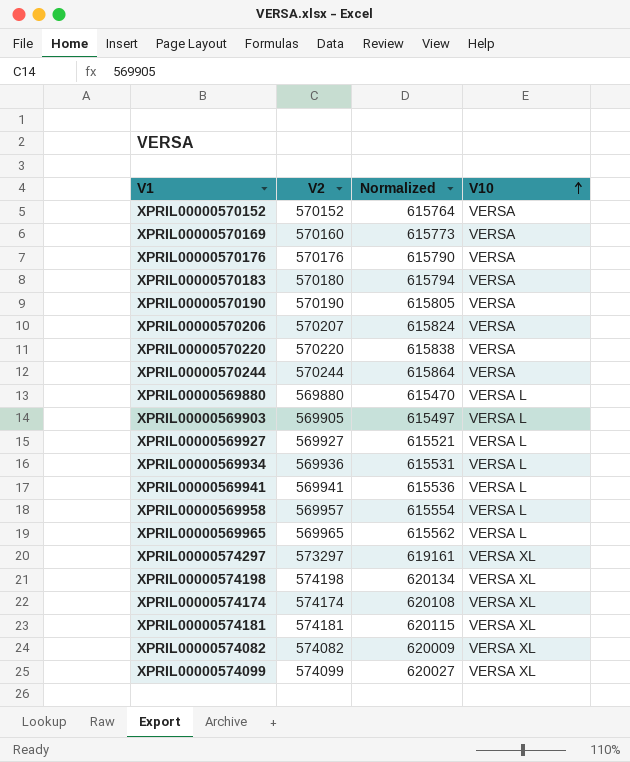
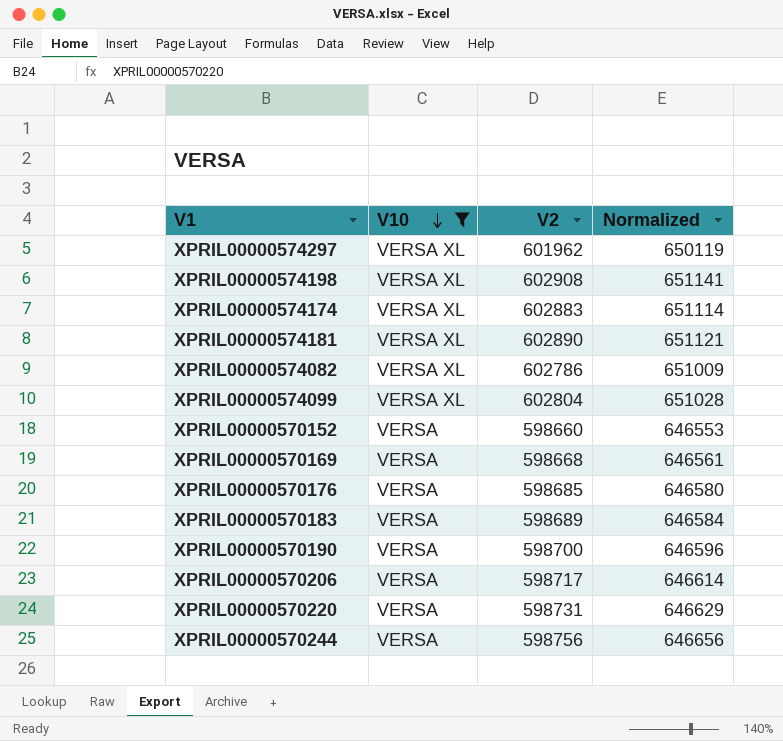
filter: none -> V10 != VERSA L
row order: V10 ascending -> V10 descending
column V10 | position: 4 -> 2
XPRIL00000574297 | V2: 573297 -> 601962
XPRIL00000574297 | Normalized: 619161 -> 650119
XPRIL00000574198 | V2: 574198 -> 602908
XPRIL00000574198 | Normalized: 620134 -> 651141
XPRIL00000574174 | V2: 574174 -> 602883
XPRIL00000574174 | Normalized: 620108 -> 651114
XPRIL00000574181 | V2: 574181 -> 602890
XPRIL00000574181 | Normalized: 620115 -> 651121
XPRIL00000574082 | V2: 574082 -> 602786
XPRIL00000574082 | Normalized: 620009 -> 651009
XPRIL00000574099 | V2: 574099 -> 602804
XPRIL00000574099 | Normalized: 620027 -> 651028
XPRIL00000570152 | V2: 570152 -> 598660
XPRIL00000570152 | Normalized: 615764 -> 646553
XPRIL00000570169 | V2: 570160 -> 598668
XPRIL00000570169 | Normalized: 615773 -> 646561
XPRIL00000570176 | V2: 570176 -> 598685
XPRIL00000570176 | Normalized: 615790 -> 646580
XPRIL00000570183 | V2: 570180 -> 598689
XPRIL00000570183 | Normalized: 615794 -> 646584
XPRIL00000570190 | V2: 570190 -> 598700
XPRIL00000570190 | Normalized: 615805 -> 646596
XPRIL00000570206 | V2: 570207 -> 598717
XPRIL00000570206 | Normalized: 615824 -> 646614
XPRIL00000570220 | V2: 570220 -> 598731
XPRIL00000570220 | Normalized: 615838 -> 646629
XPRIL00000570244 | V2: 570244 -> 598756
XPRIL00000570244 | Normalized: 615864 -> 646656

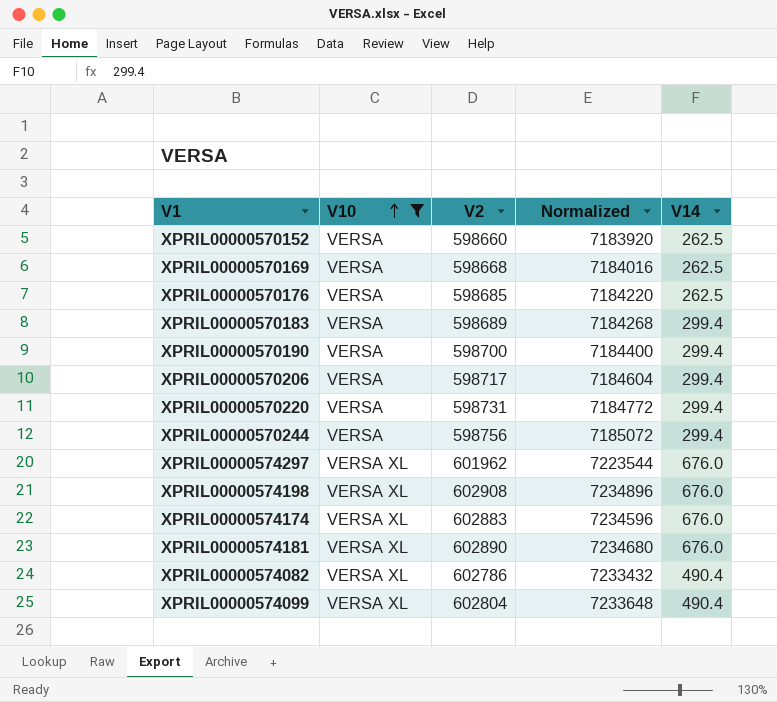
row order: V10 descending -> V10 ascending
column Normalized | formula: [V2] * 1.08 -> [V2] * 12
column V14 | position: none -> 5

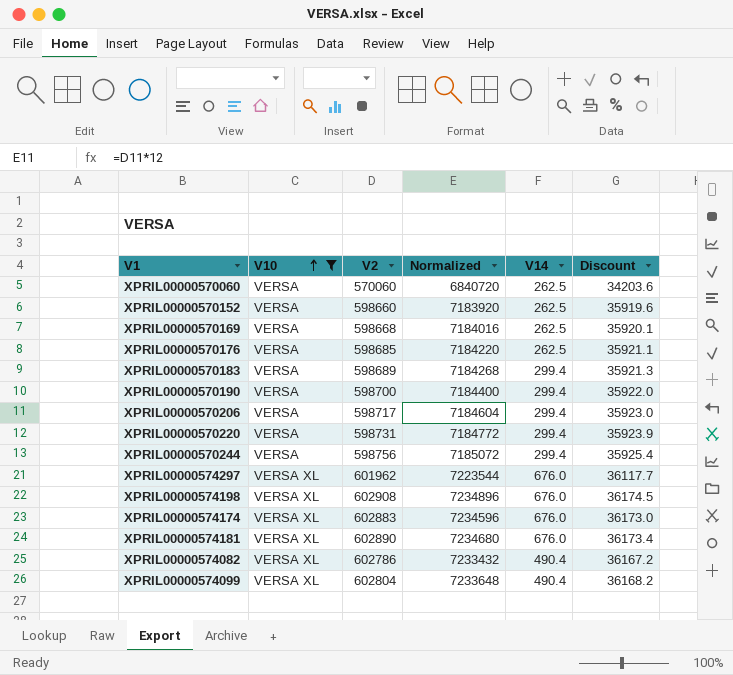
column Discount | formula: none -> [V2] * 0.06
row XPRIL00000570060: none -> VERSA | 570060 | 6840720 | 262.5 | 34203.6

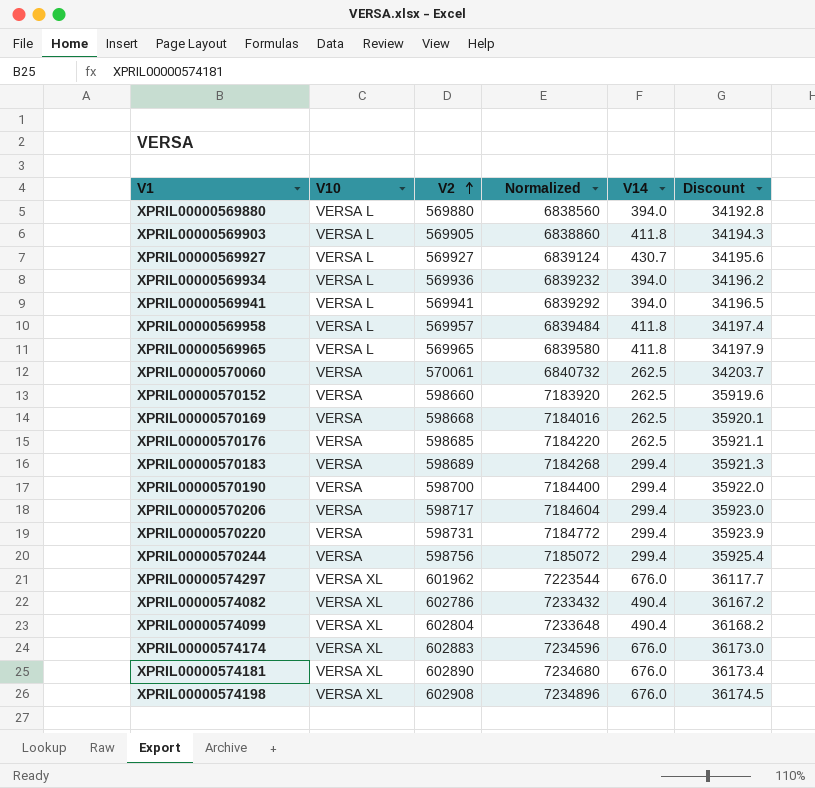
filter: V10 != VERSA L -> none
row order: V10 ascending -> V2 ascending
XPRIL00000570060 | V2: 570060 -> 570061
XPRIL00000570060 | Normalized: 6840720 -> 6840732
XPRIL00000570060 | Discount: 34203.6 -> 34203.7

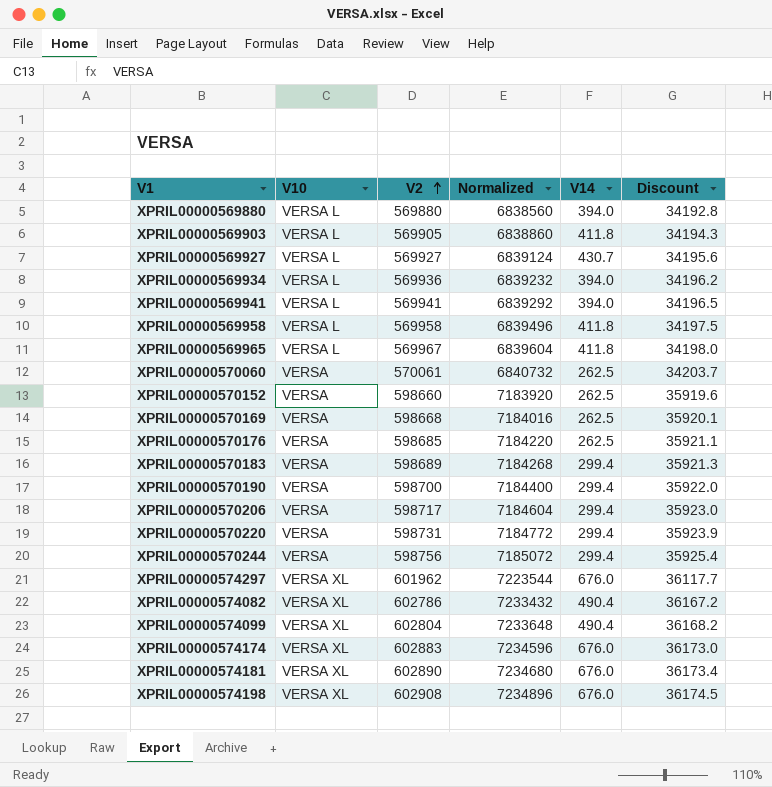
XPRIL00000569958 | V2: 569957 -> 569958
XPRIL00000569958 | Normalized: 6839484 -> 6839496
XPRIL00000569958 | Discount: 34197.4 -> 34197.5
XPRIL00000569965 | V2: 569965 -> 569967
XPRIL00000569965 | Normalized: 6839580 -> 6839604
XPRIL00000569965 | Discount: 34197.9 -> 34198.0

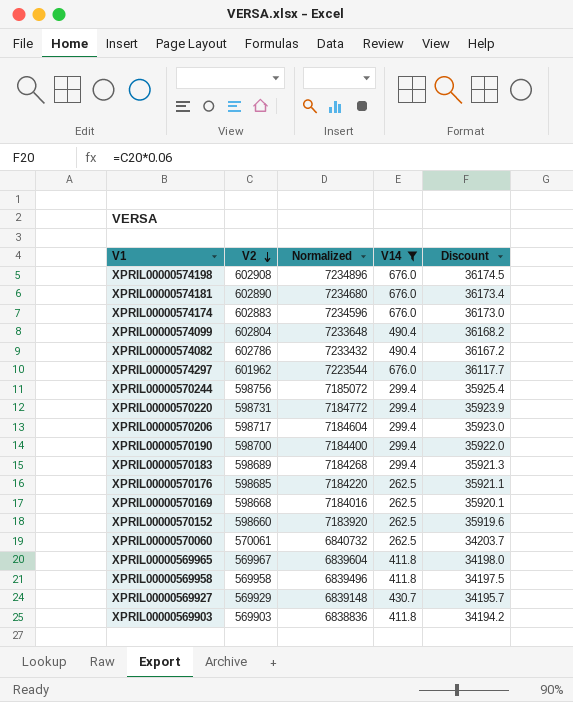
filter: none -> V14 != 394.0
row order: V2 ascending -> V2 descending
column V10 | position: 2 -> none
XPRIL00000569927 | V2: 569927 -> 569929
XPRIL00000569927 | Normalized: 6839124 -> 6839148
XPRIL00000569927 | Discount: 34195.6 -> 34195.7
XPRIL00000569903 | V2: 569905 -> 569903
XPRIL00000569903 | Normalized: 6838860 -> 6838836
XPRIL00000569903 | Discount: 34194.3 -> 34194.2

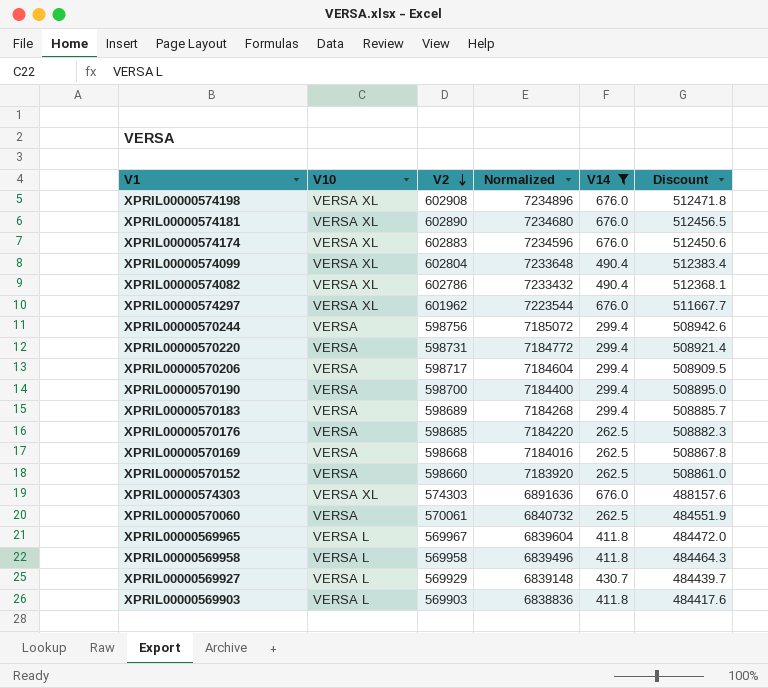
column V10 | position: none -> 2
column Discount | formula: [V2] * 0.06 -> [V2] * 0.85
row XPRIL00000574303: none -> VERSA XL | 574303 | 6891636 | 676.0 | 488157.6

